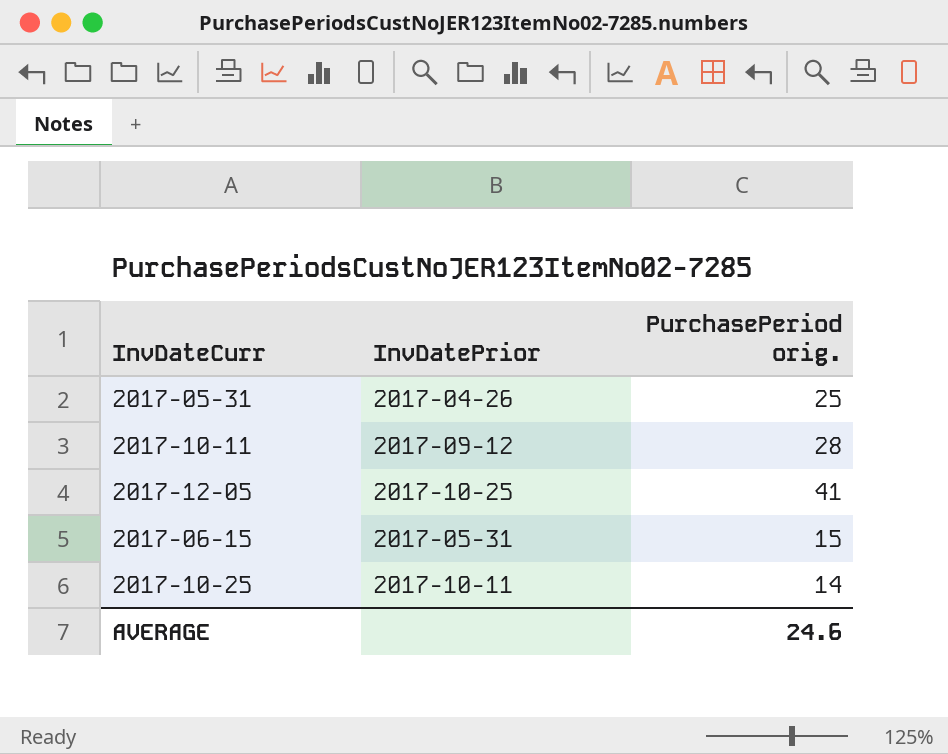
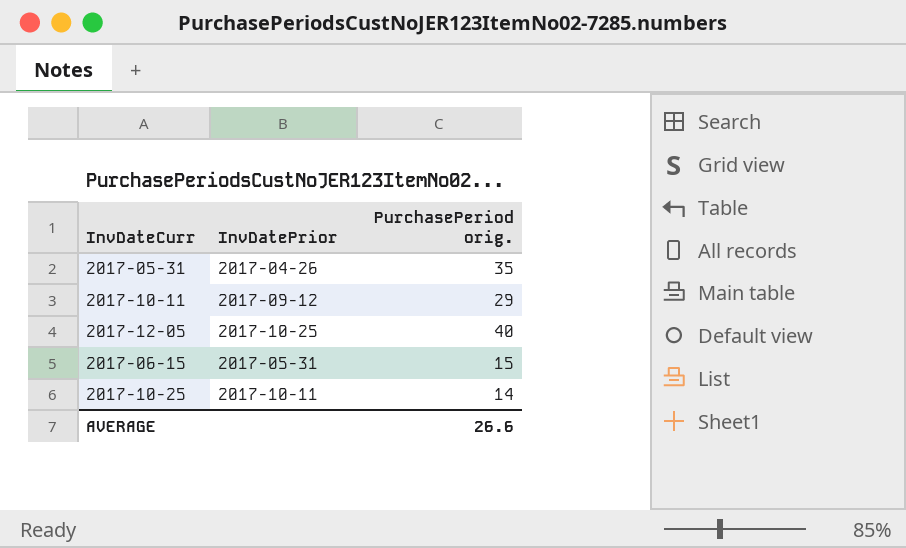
2017-05-31 | PurchasePeriod orig.: 25 -> 35
2017-10-11 | PurchasePeriod orig.: 28 -> 29
2017-12-05 | PurchasePeriod orig.: 41 -> 40
AVERAGE | PurchasePeriod orig.: 24.6 -> 26.6

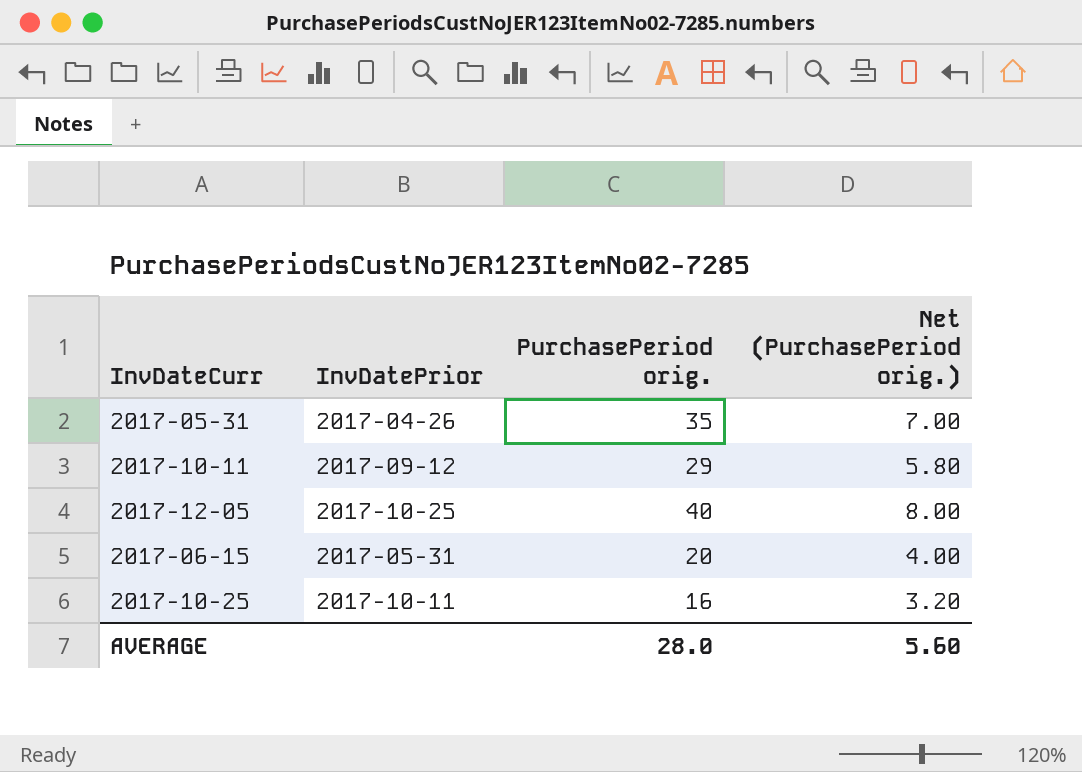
column Net (PurchasePeriod orig.) | formula: none -> [PurchasePeriod orig.] * 0.2
2017-06-15 | PurchasePeriod orig.: 15 -> 20
2017-10-25 | PurchasePeriod orig.: 14 -> 16
AVERAGE | PurchasePeriod orig.: 26.6 -> 28.0

